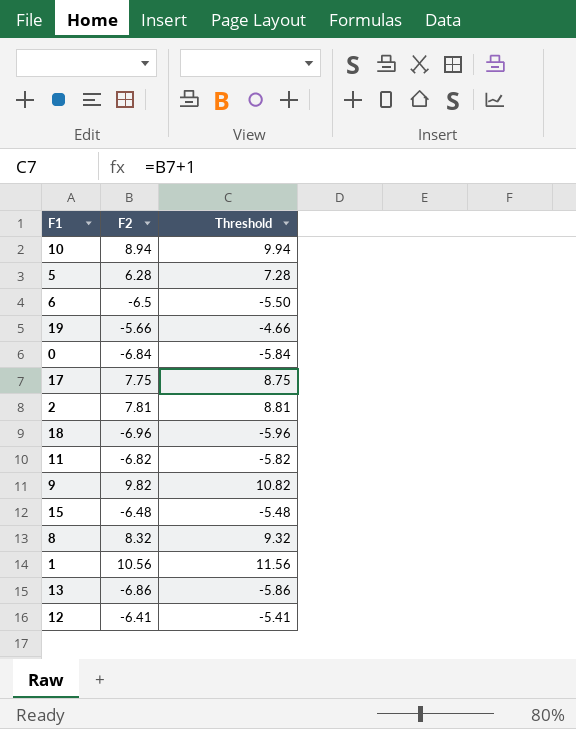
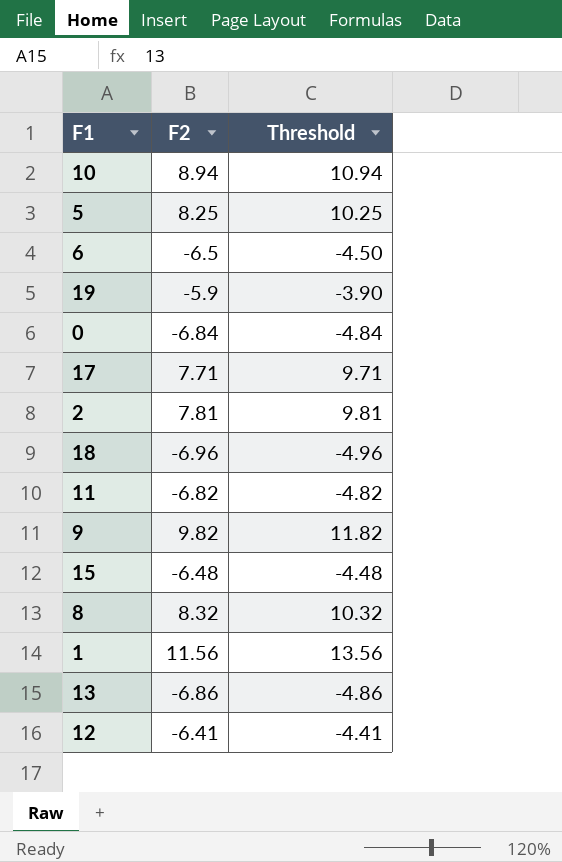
column Threshold | formula: [F2] + 1 -> [F2] + 2
5 | F2: 6.28 -> 8.25
19 | F2: -5.66 -> -5.9
17 | F2: 7.75 -> 7.71
1 | F2: 10.56 -> 11.56

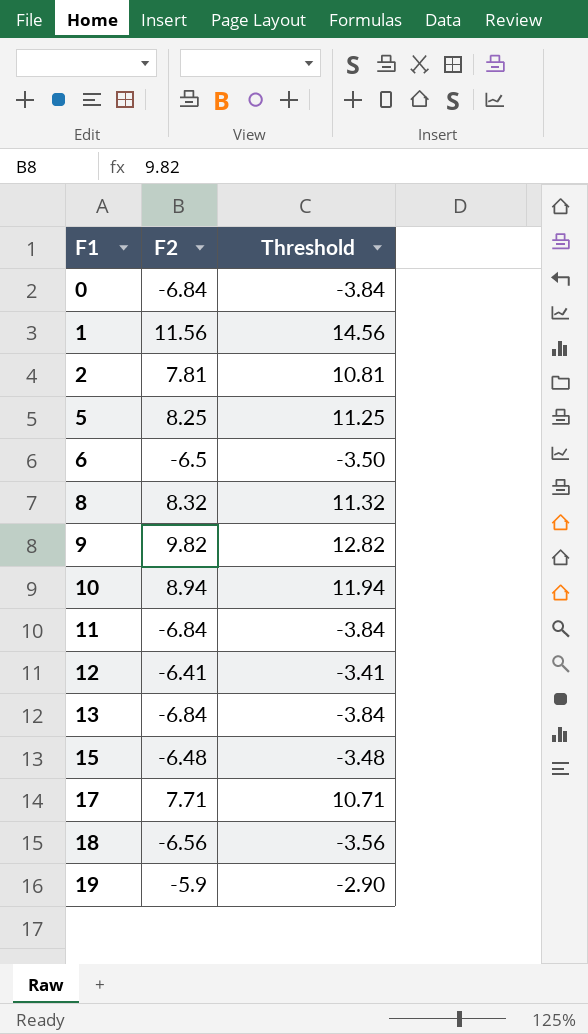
row order: none -> F1 ascending
column Threshold | formula: [F2] + 2 -> [F2] + 3
11 | F2: -6.82 -> -6.84
13 | F2: -6.86 -> -6.84
18 | F2: -6.96 -> -6.56

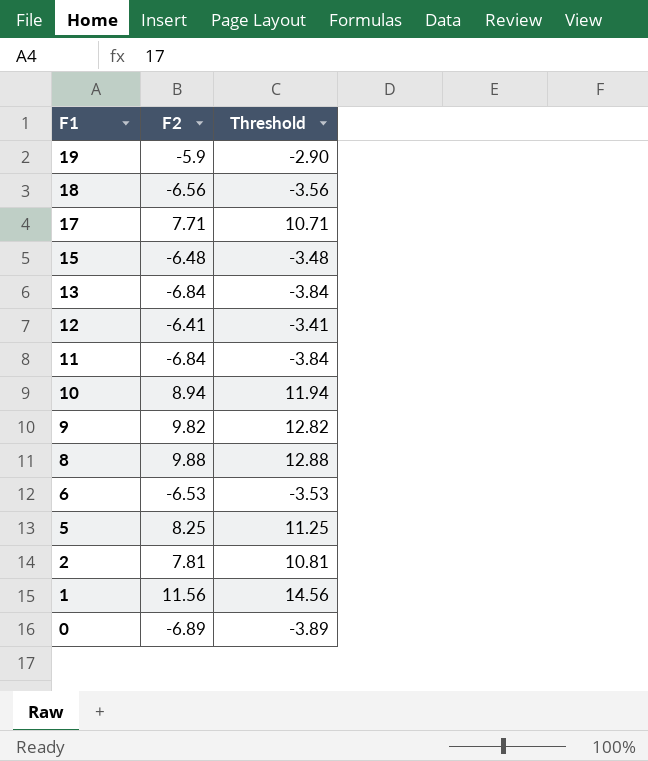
row order: F1 ascending -> F1 descending
8 | F2: 8.32 -> 9.88
8 | Threshold: 11.32 -> 12.88
6 | F2: -6.5 -> -6.53
6 | Threshold: -3.50 -> -3.53
0 | F2: -6.84 -> -6.89
0 | Threshold: -3.84 -> -3.89

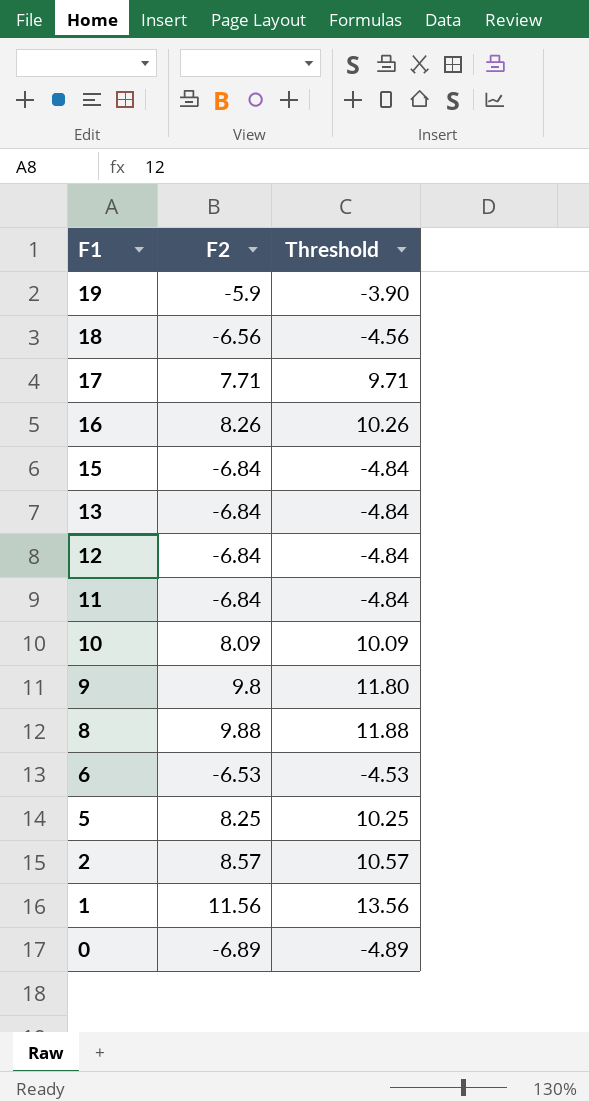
column Threshold | formula: [F2] + 3 -> [F2] + 2
row 16: none -> 8.26 | 10.26
15 | F2: -6.48 -> -6.84
12 | F2: -6.41 -> -6.84
10 | F2: 8.94 -> 8.09
9 | F2: 9.82 -> 9.8
2 | F2: 7.81 -> 8.57

